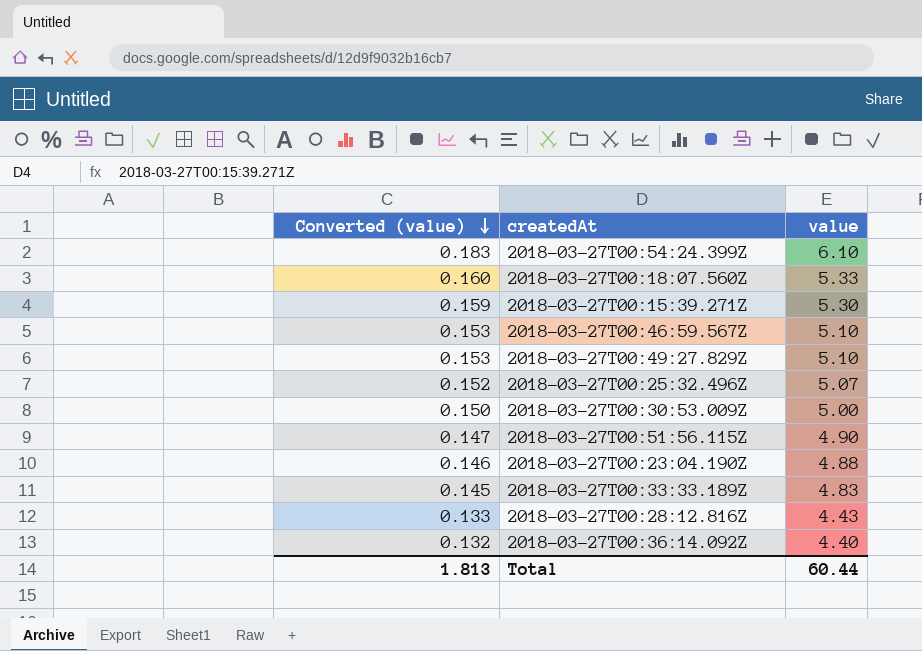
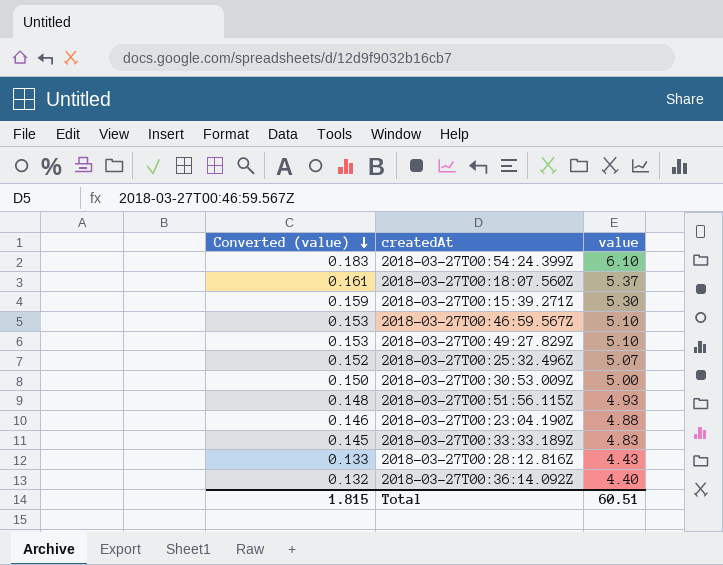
2018-03-27T00:18:07.560Z | Converted (value): 0.160 -> 0.161
2018-03-27T00:18:07.560Z | value: 5.33 -> 5.37
2018-03-27T00:51:56.115Z | Converted (value): 0.147 -> 0.148
2018-03-27T00:51:56.115Z | value: 4.90 -> 4.93
Total | Converted (value): 1.813 -> 1.815
Total | value: 60.44 -> 60.51

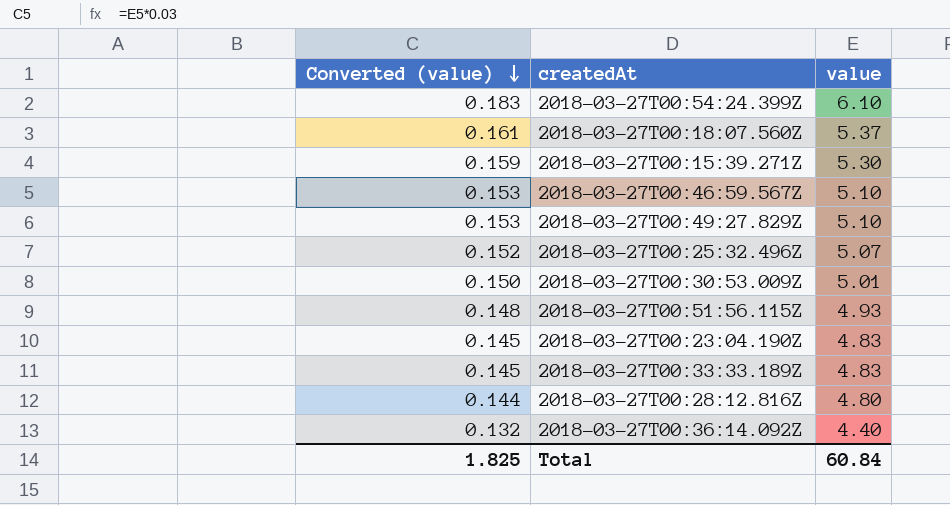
2018-03-27T00:30:53.009Z | value: 5.00 -> 5.01
2018-03-27T00:23:04.190Z | Converted (value): 0.146 -> 0.145
2018-03-27T00:23:04.190Z | value: 4.88 -> 4.83
2018-03-27T00:28:12.816Z | Converted (value): 0.133 -> 0.144
2018-03-27T00:28:12.816Z | value: 4.43 -> 4.80
Total | Converted (value): 1.815 -> 1.825
Total | value: 60.51 -> 60.84

